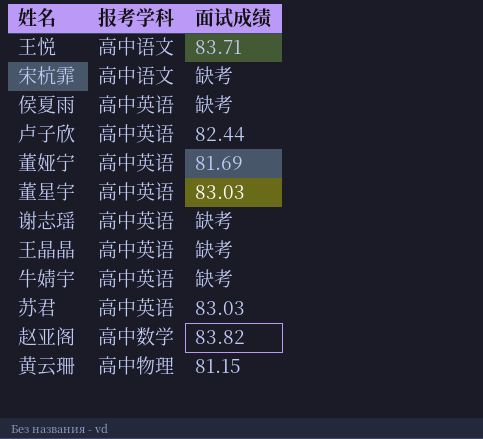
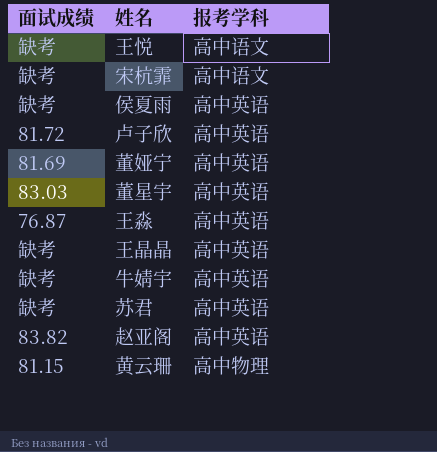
column 面试成绩 | position: 3 -> 1
row 谢志瑶: 高中英语 | 缺考 -> none
王悦 | 面试成绩: 83.71 -> 缺考
卢子欣 | 面试成绩: 82.44 -> 81.72
row 王淼: none -> 76.87 | 高中英语
苏君 | 面试成绩: 83.03 -> 缺考
赵亚阁 | 报考学科: 高中数学 -> 高中英语

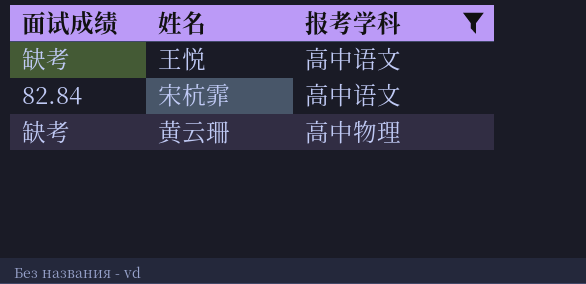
filter: none -> 报考学科 != 高中英语
宋杭霏 | 面试成绩: 缺考 -> 82.84
黄云珊 | 面试成绩: 81.15 -> 缺考

